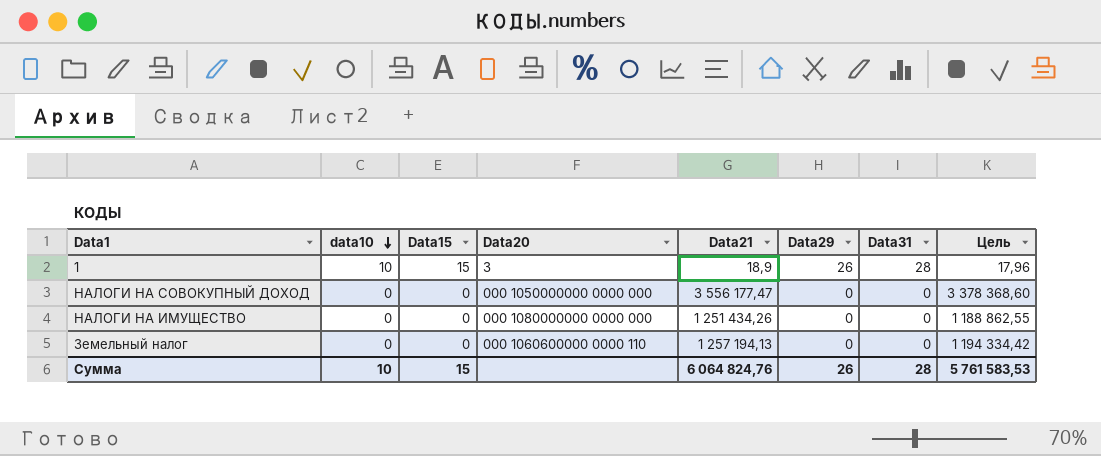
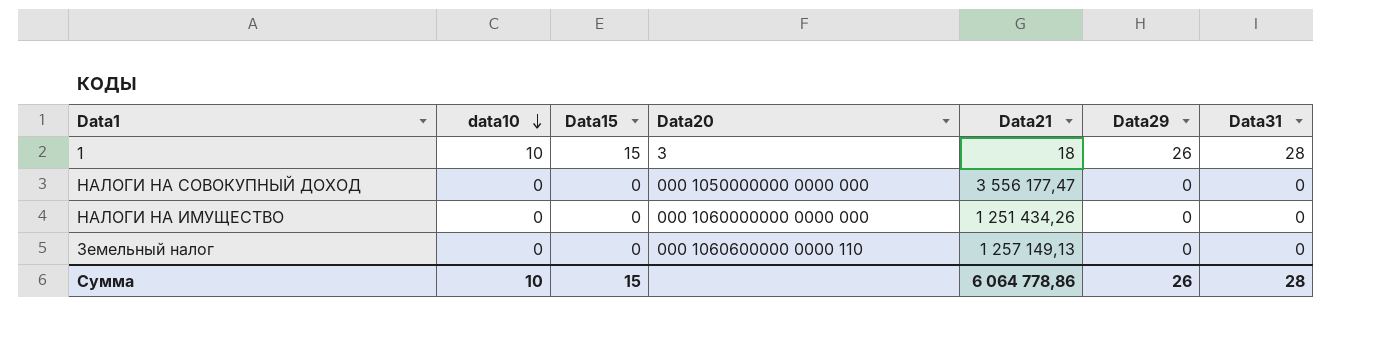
column Цель | formula: [Data21] * 0,95 -> none
1 | Data21: 18,9 -> 18
НАЛОГИ НА ИМУЩЕСТВО | Data20: 000 1080000000 0000 000 -> 000 1060000000 0000 000
Земельный налог | Data21: 1 257 194,13 -> 1 257 149,13
Сумма | Data21: 6 064 824,76 -> 6 064 778,86

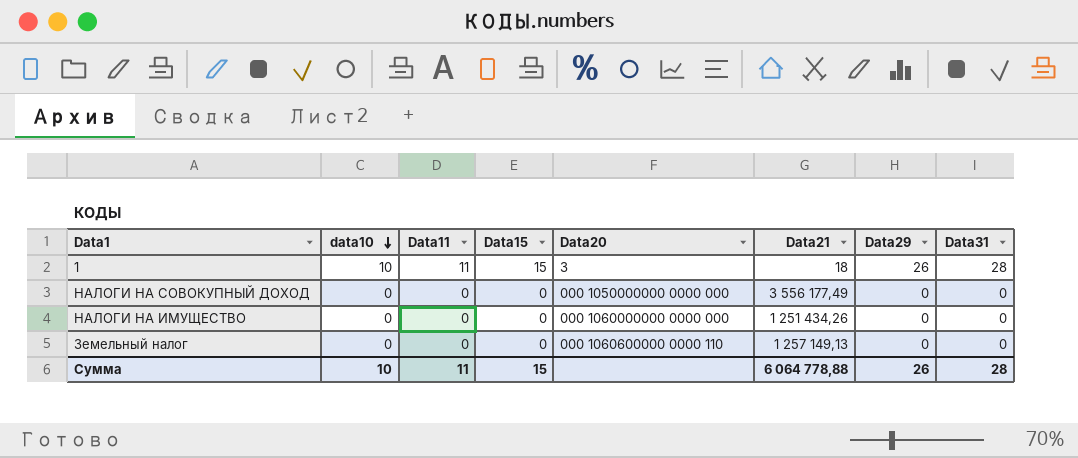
column Data11 | position: none -> 3
НАЛОГИ НА СОВОКУПНЫЙ ДОХОД | Data21: 3 556 177,47 -> 3 556 177,49
Сумма | Data21: 6 064 778,86 -> 6 064 778,88

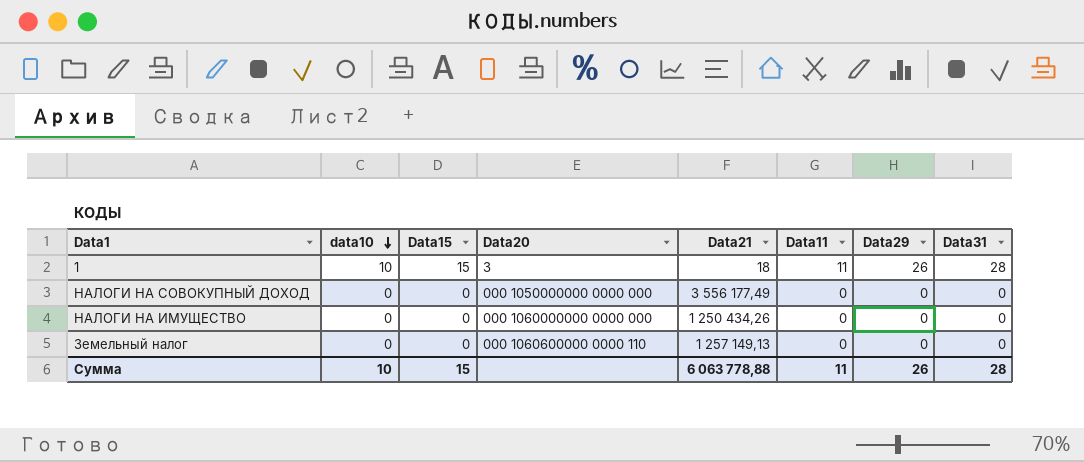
column Data11 | position: 3 -> 6
НАЛОГИ НА ИМУЩЕСТВО | Data21: 1 251 434,26 -> 1 250 434,26
Сумма | Data21: 6 064 778,88 -> 6 063 778,88

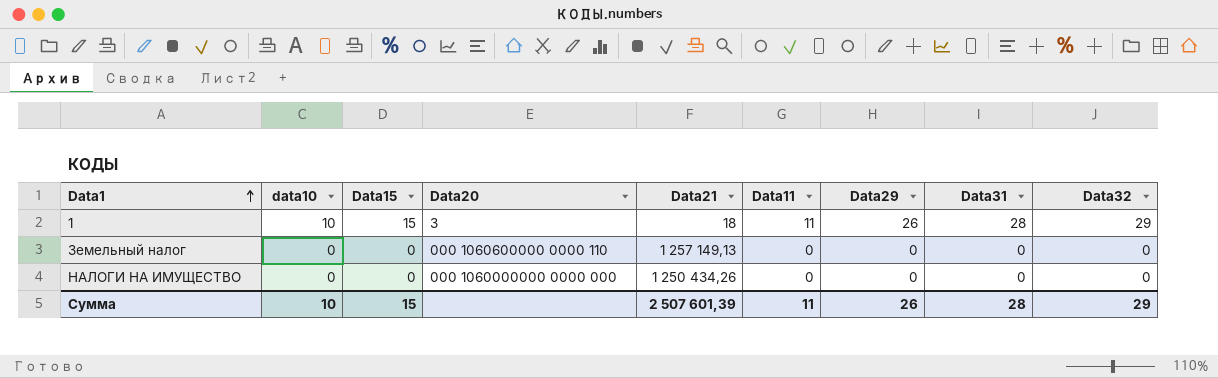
row order: data10 descending -> Data1 ascending
column Data32 | position: none -> 9
row НАЛОГИ НА СОВОКУПНЫЙ ДОХОД: 0 | 0 | 000 1050000000 0000 000 | 3 556 177,49 | 0 | 0 | 0 -> none
Сумма | Data21: 6 063 778,88 -> 2 507 601,39

